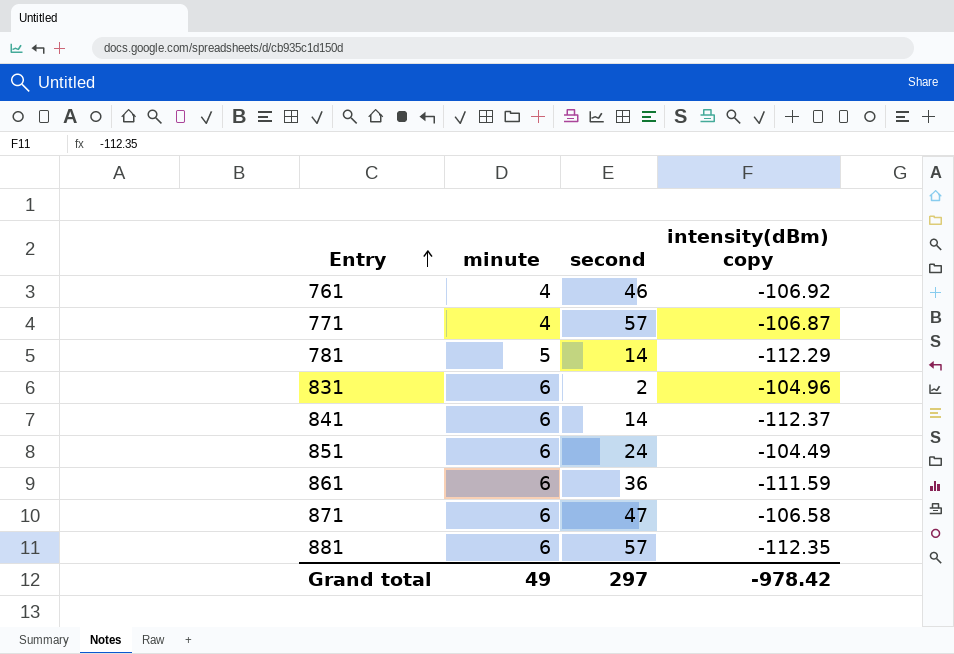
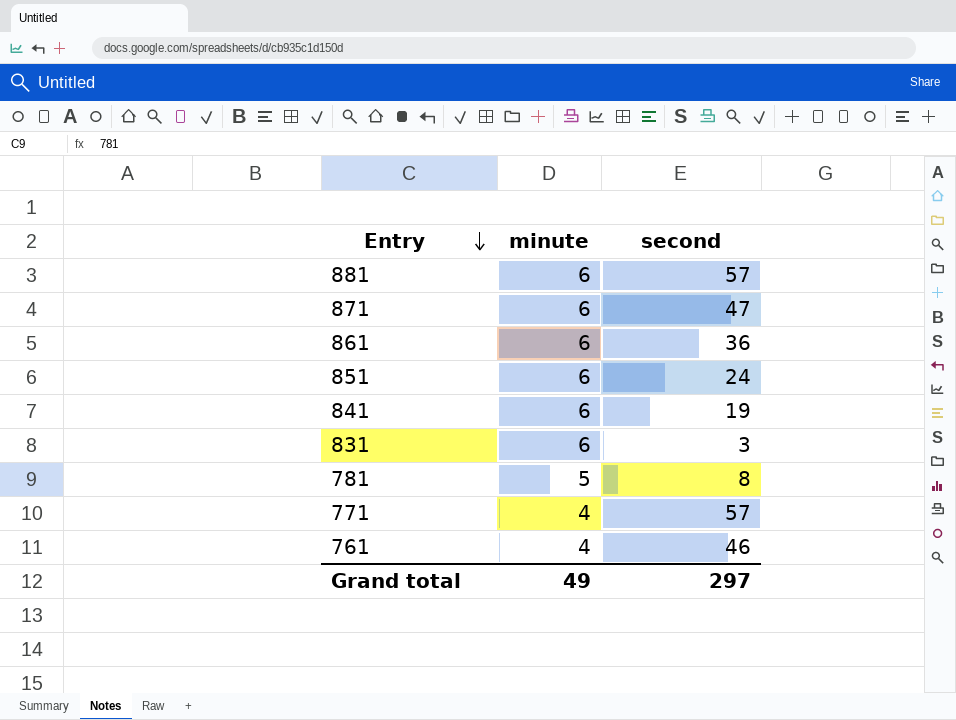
row order: Entry ascending -> Entry descending
column intensity(dBm) copy | position: 4 -> none
841 | second: 14 -> 19
831 | second: 2 -> 3
781 | second: 14 -> 8

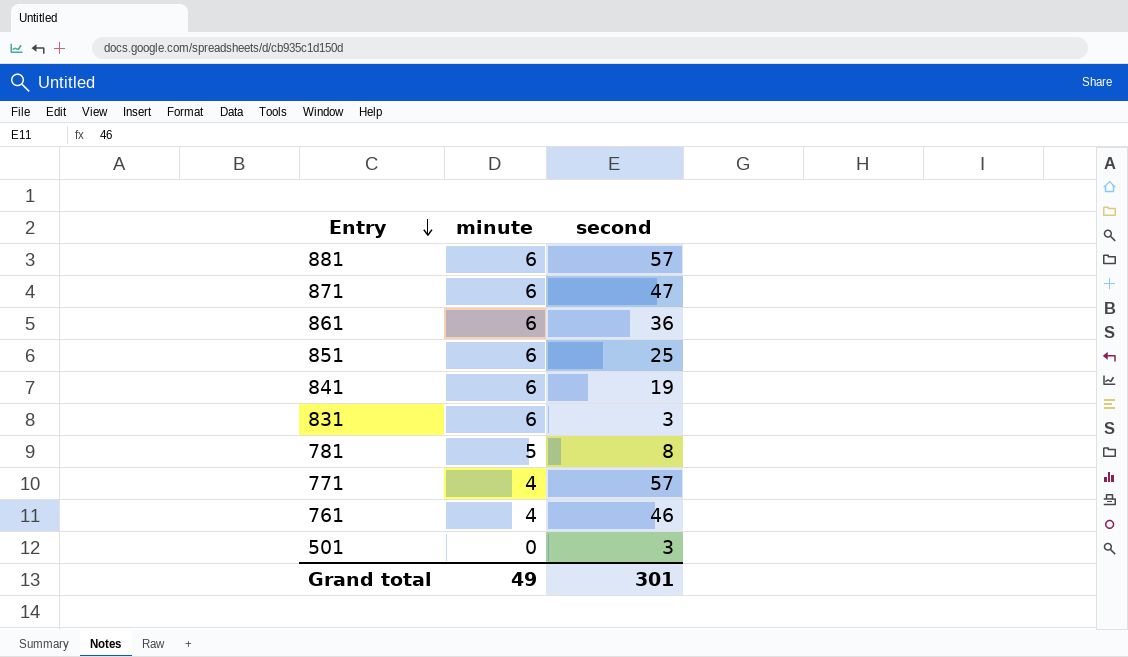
851 | second: 24 -> 25
row 501: none -> 0 | 3
Grand total | second: 297 -> 301

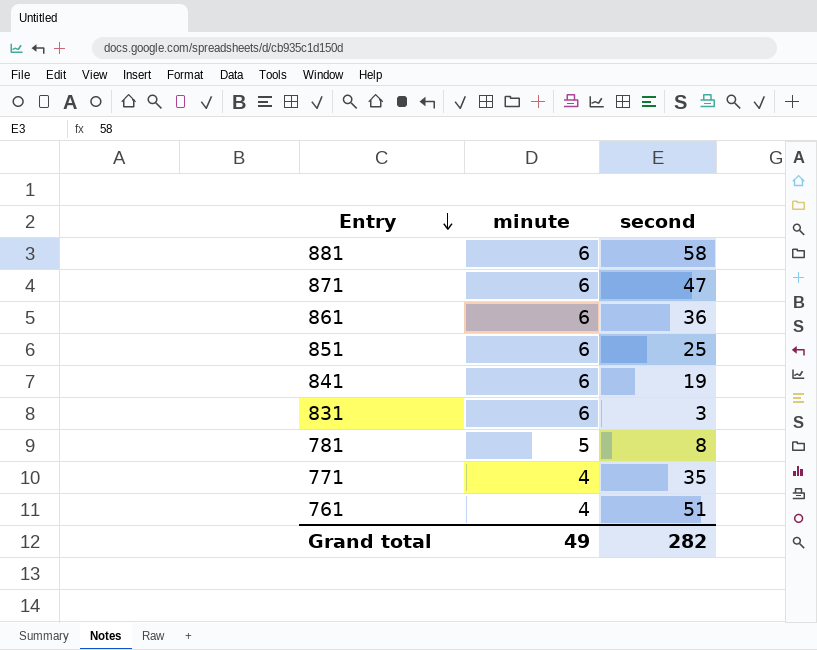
row 501: 0 | 3 -> none
881 | second: 57 -> 58
771 | second: 57 -> 35
761 | second: 46 -> 51
Grand total | second: 301 -> 282

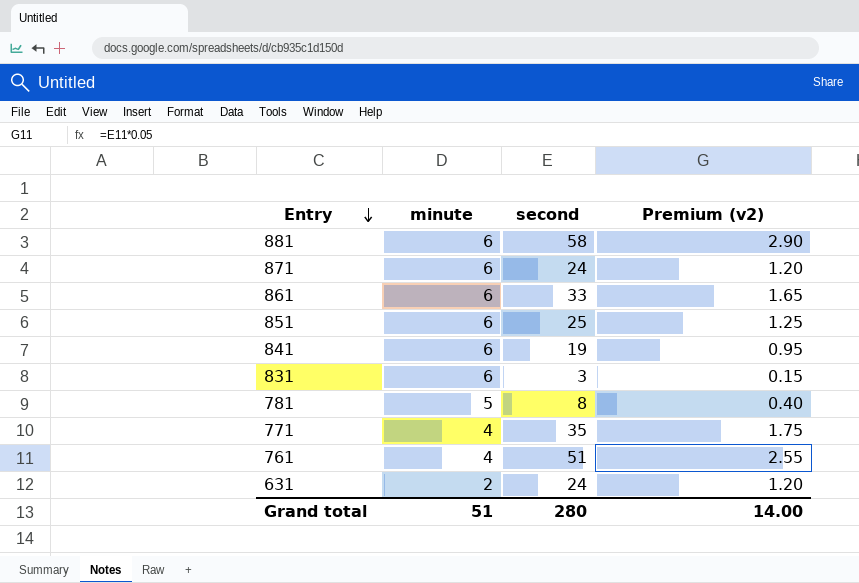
column Premium (v2) | formula: none -> [second] * 0.05
871 | second: 47 -> 24
861 | second: 36 -> 33
row 631: none -> 2 | 24 | 1.20
Grand total | minute: 49 -> 51
Grand total | second: 282 -> 280

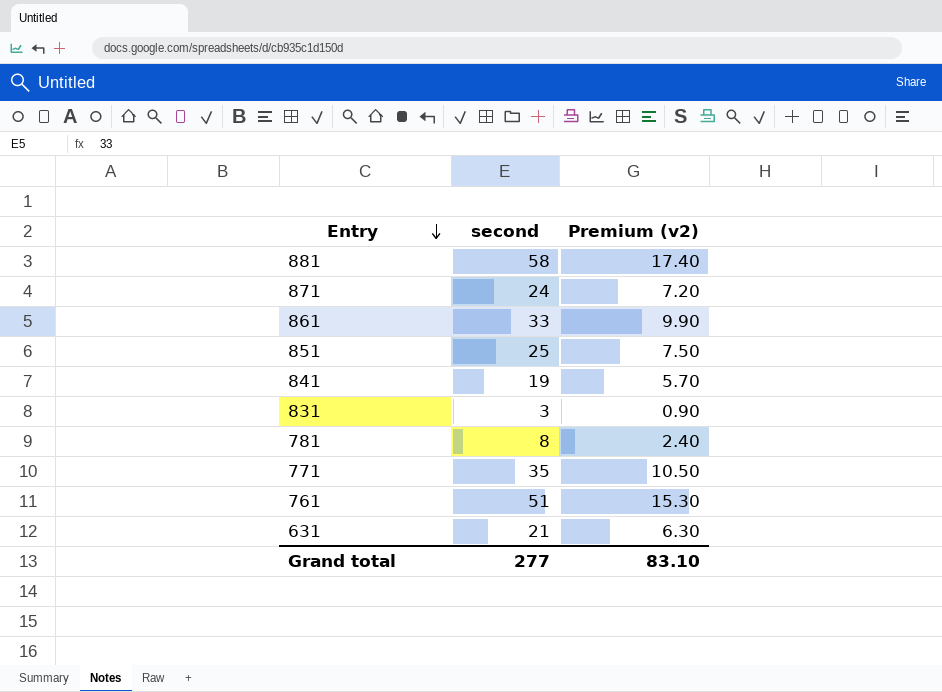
column minute | position: 2 -> none
column Premium (v2) | formula: [second] * 0.05 -> [second] * 0.3
631 | second: 24 -> 21
Grand total | second: 280 -> 277
Grand total | Premium (v2): 14.00 -> 83.10

